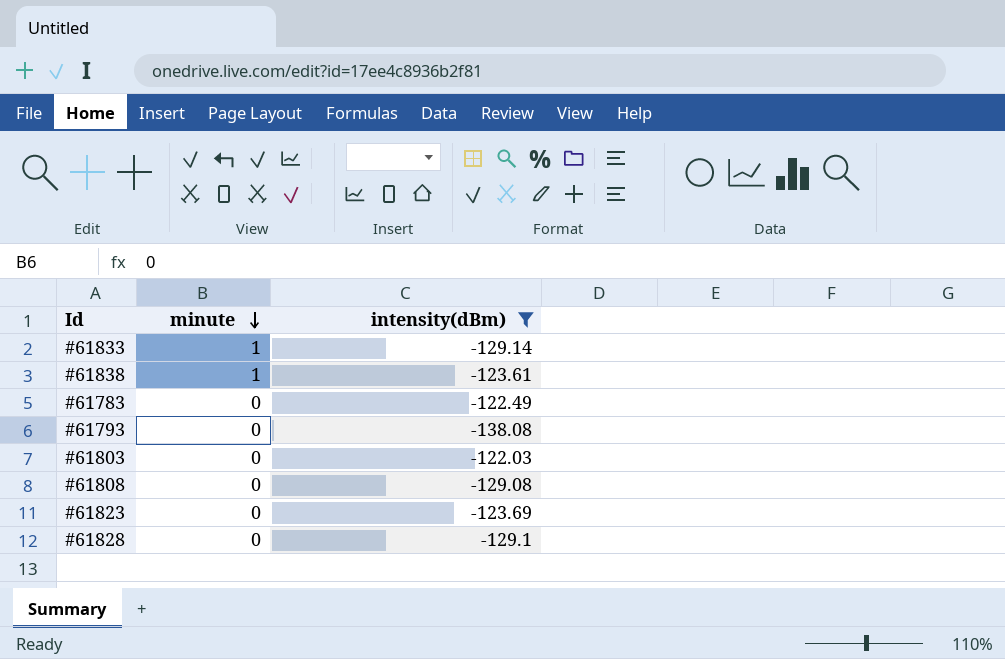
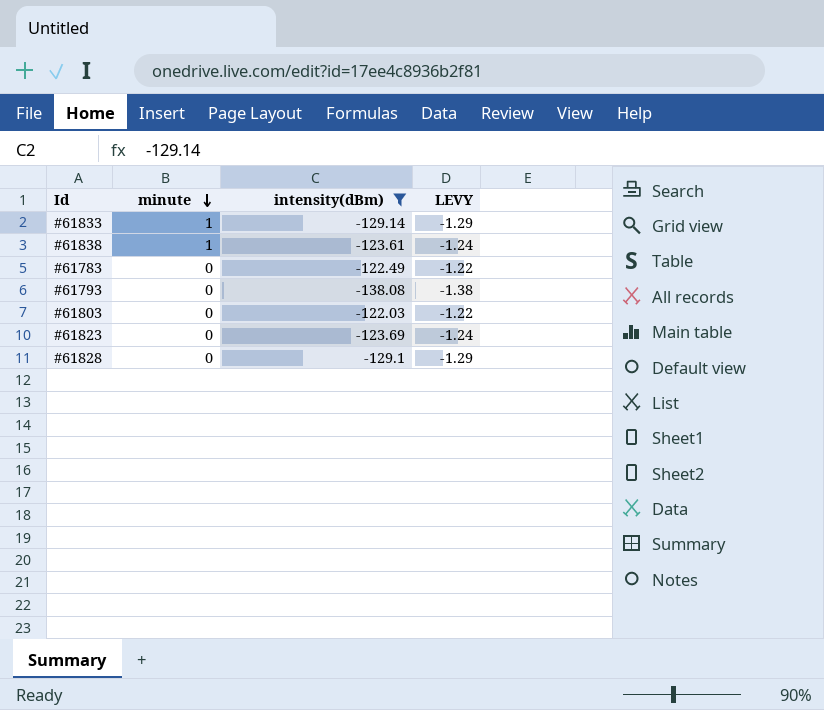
column LEVY | formula: none -> [intensity(dBm)] * 0.01
row #61808: 0 | -129.08 -> none

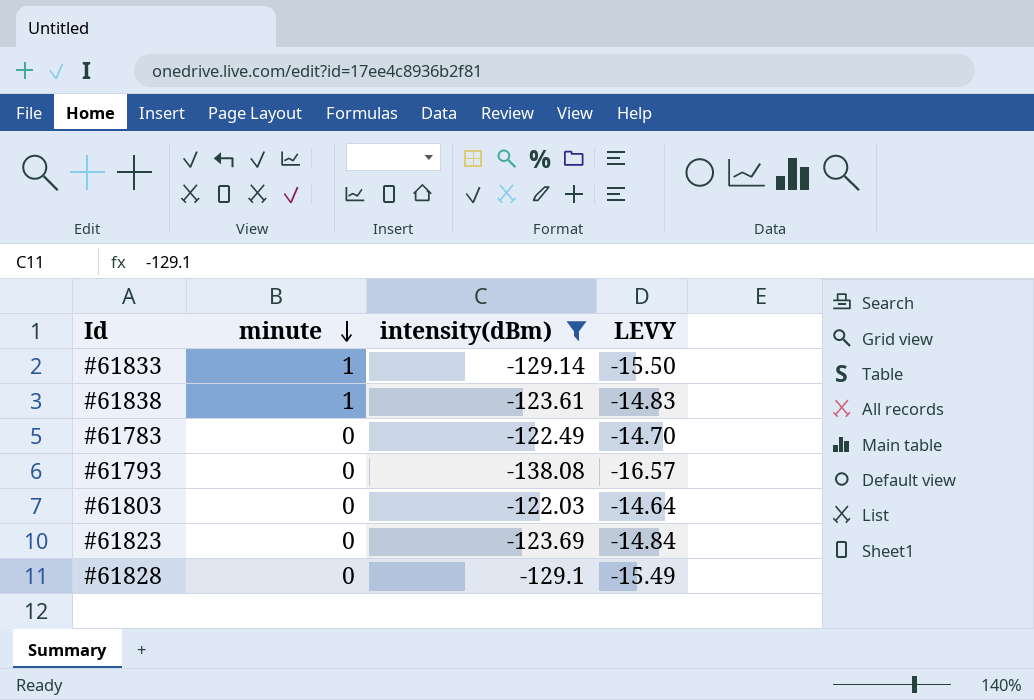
column LEVY | formula: [intensity(dBm)] * 0.01 -> [intensity(dBm)] * 0.12

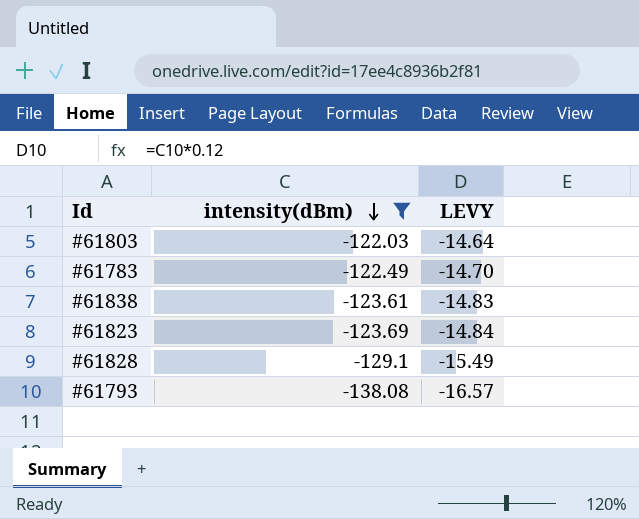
row order: minute descending -> intensity(dBm) descending
column minute | position: 2 -> none
row #61833: 1 | -129.14 | -15.50 -> none

